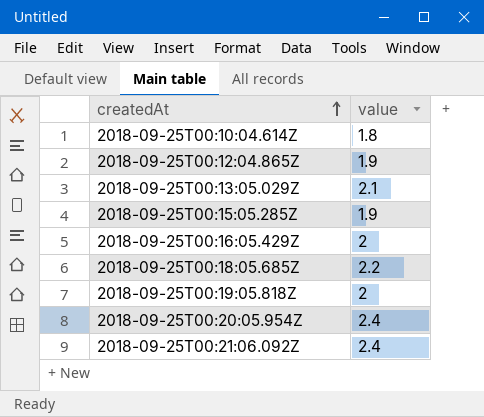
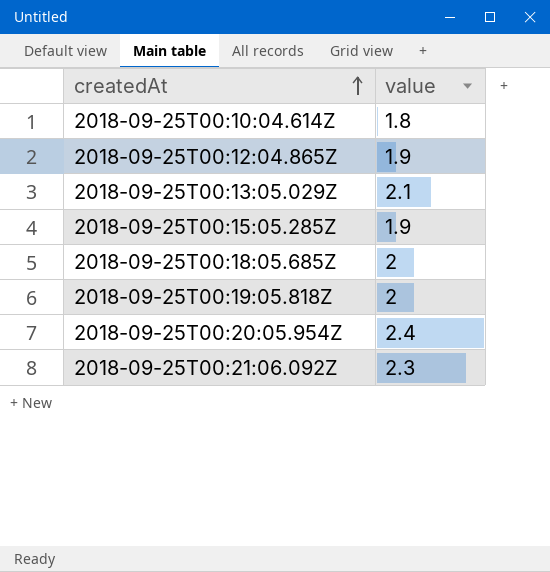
row 2018-09-25T00:16:05.429Z: 2 -> none
2018-09-25T00:18:05.685Z | value: 2.2 -> 2
2018-09-25T00:21:06.092Z | value: 2.4 -> 2.3

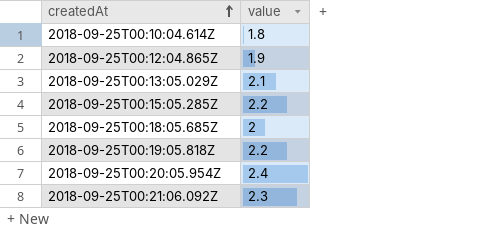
2018-09-25T00:15:05.285Z | value: 1.9 -> 2.2
2018-09-25T00:19:05.818Z | value: 2 -> 2.2

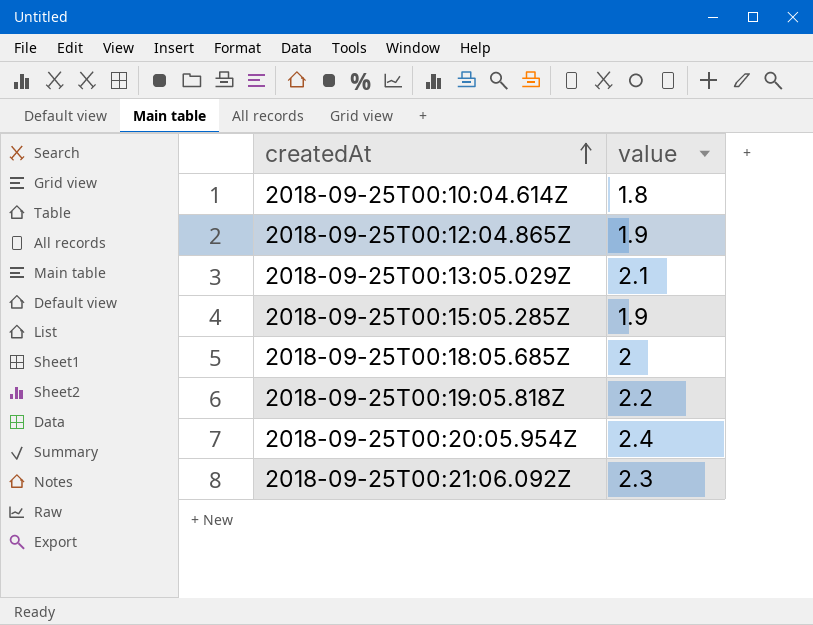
2018-09-25T00:15:05.285Z | value: 2.2 -> 1.9

